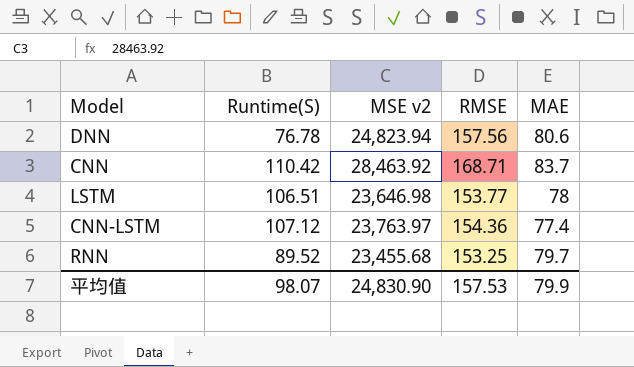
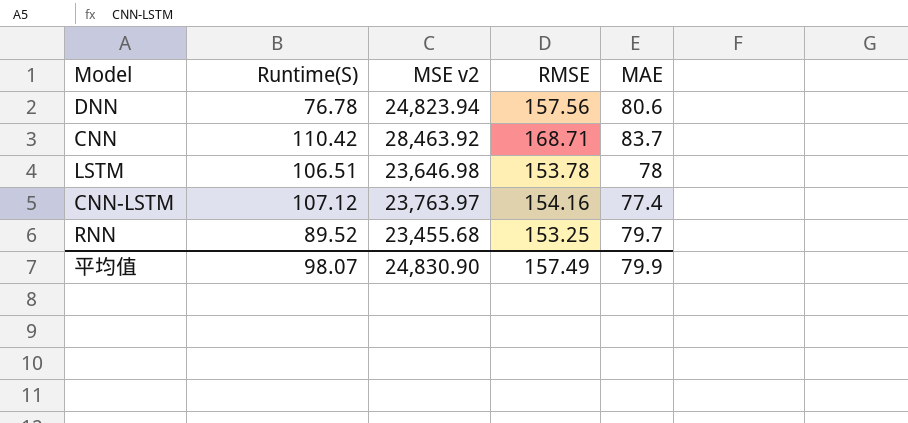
LSTM | RMSE: 153.77 -> 153.78
CNN-LSTM | RMSE: 154.36 -> 154.16
平均值 | RMSE: 157.53 -> 157.49

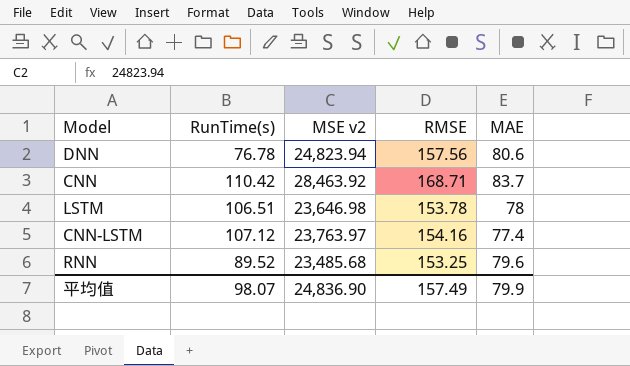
column name: Runtime(S) -> RunTime(s)
RNN | MSE v2: 23,455.68 -> 23,485.68
RNN | MAE: 79.7 -> 79.6
平均值 | MSE v2: 24,830.90 -> 24,836.90

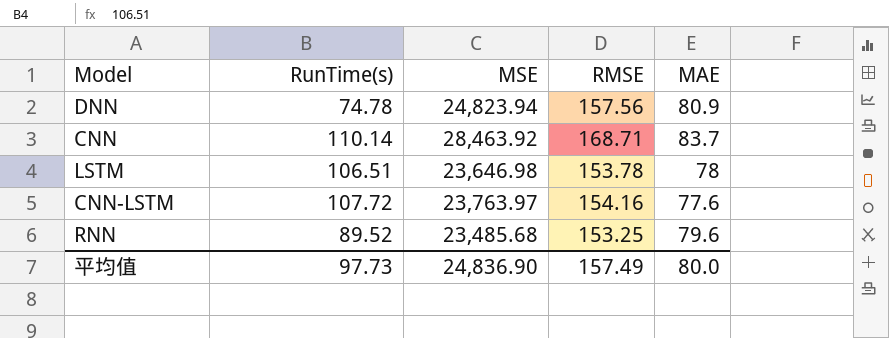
column name: MSE v2 -> MSE
DNN | RunTime(s): 76.78 -> 74.78
DNN | MAE: 80.6 -> 80.9
CNN | RunTime(s): 110.42 -> 110.14
CNN-LSTM | RunTime(s): 107.12 -> 107.72
CNN-LSTM | MAE: 77.4 -> 77.6
平均值 | RunTime(s): 98.07 -> 97.73
平均值 | MAE: 79.9 -> 80.0

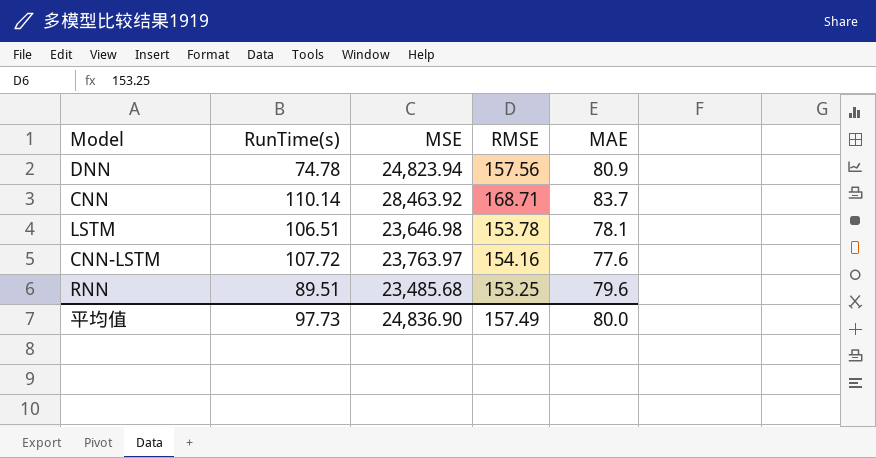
LSTM | MAE: 78 -> 78.1
RNN | RunTime(s): 89.52 -> 89.51

